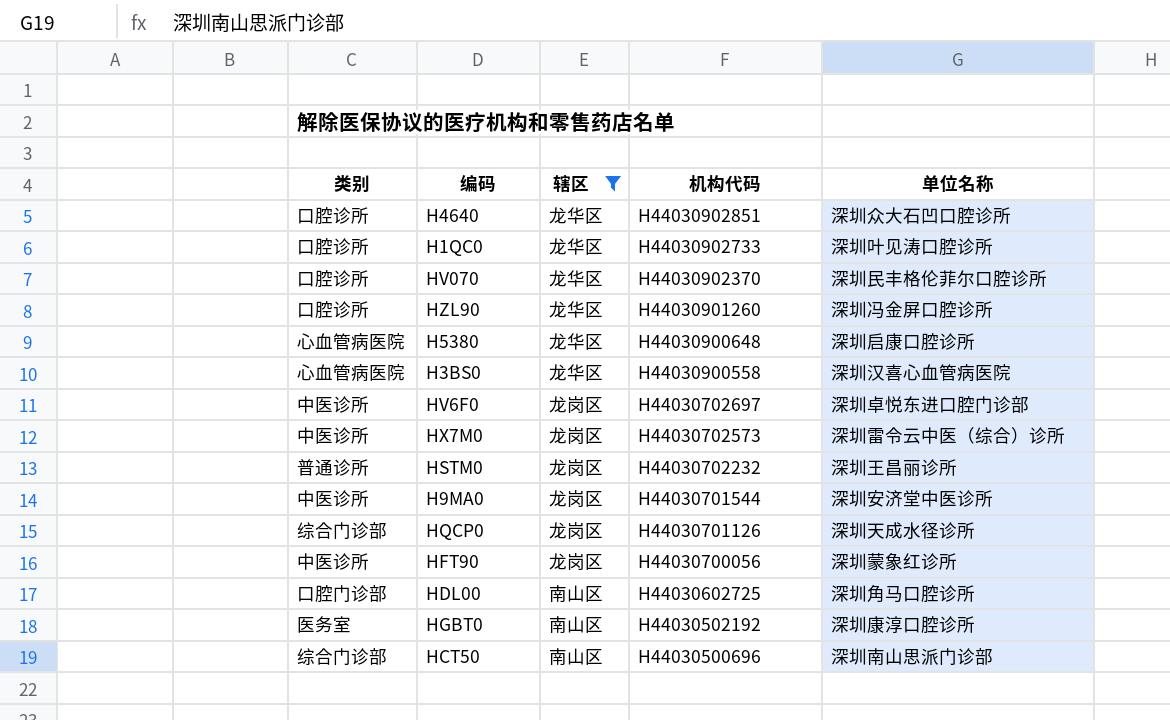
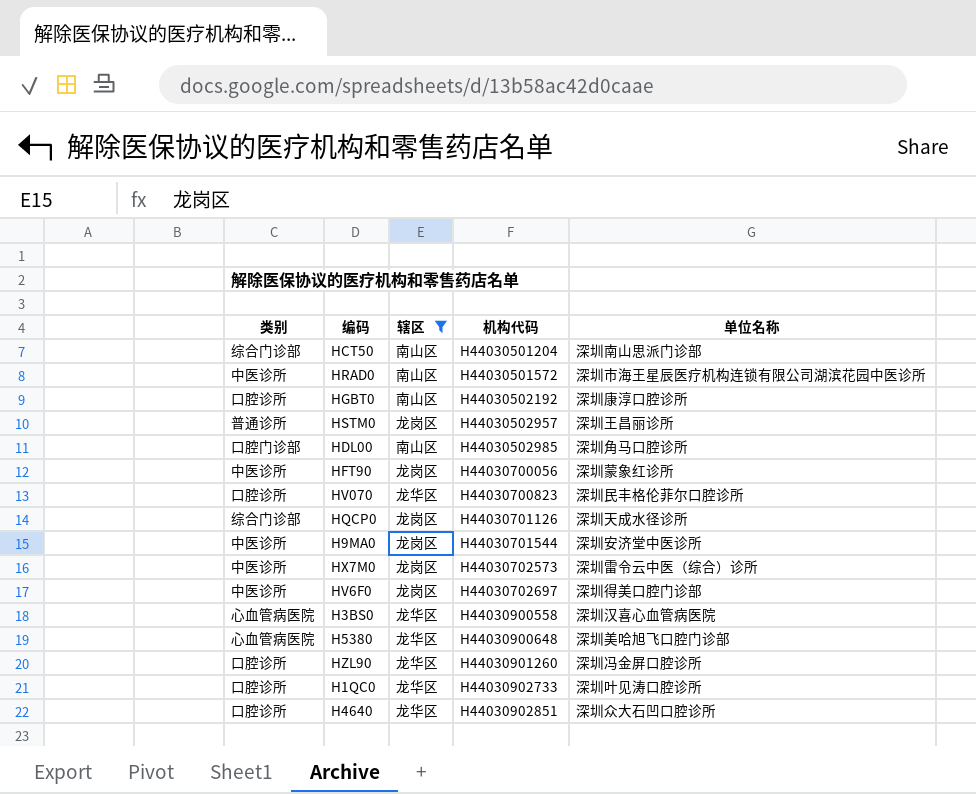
row order: 机构代码 descending -> 机构代码 ascending
HCT50 | 机构代码: H44030500696 -> H44030501204
row HRAD0: none -> 中医诊所 | 南山区 | H44030501572 | 深圳市海王星辰医疗机构连锁有限公司湖滨花园中医诊所
HGBT0 | 类别: 医务室 -> 口腔诊所
HSTM0 | 机构代码: H44030702232 -> H44030502957
HDL00 | 机构代码: H44030602725 -> H44030502985
HV070 | 机构代码: H44030902370 -> H44030700823
HV6F0 | 单位名称: 深圳卓悦东进口腔门诊部 -> 深圳得美口腔门诊部
H5380 | 单位名称: 深圳启康口腔诊所 -> 深圳美哈旭飞口腔门诊部

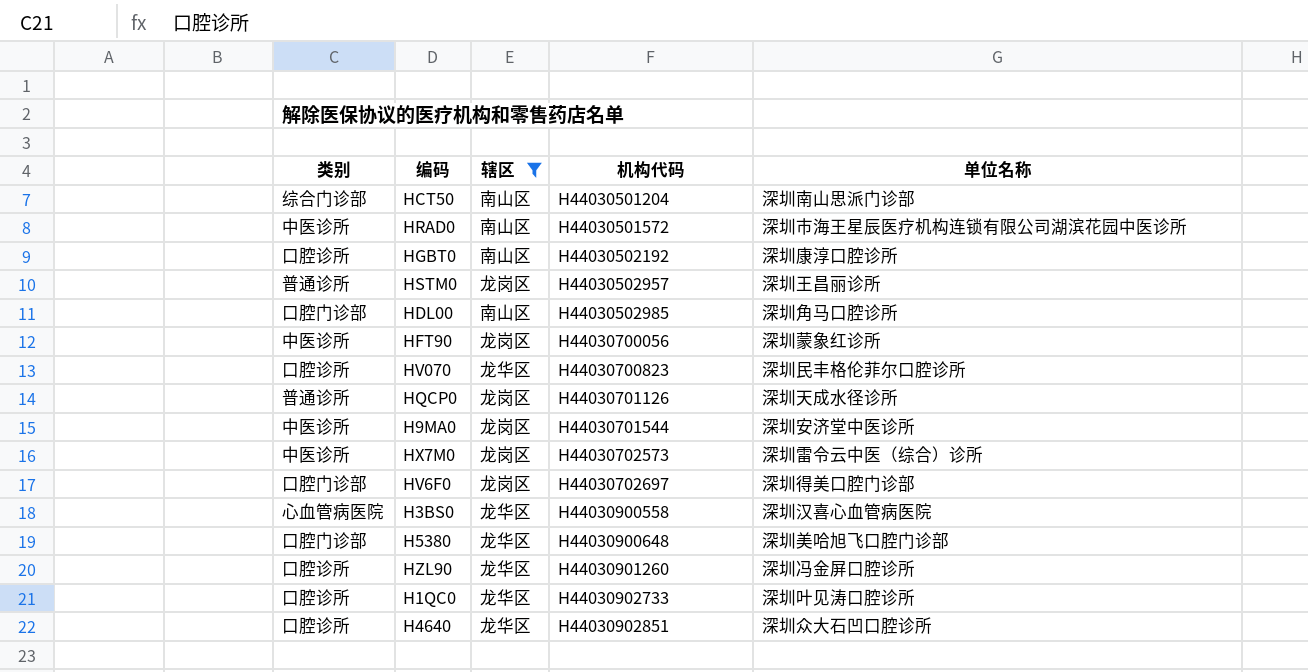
HQCP0 | 类别: 综合门诊部 -> 普通诊所
HV6F0 | 类别: 中医诊所 -> 口腔门诊部
H5380 | 类别: 心血管病医院 -> 口腔门诊部

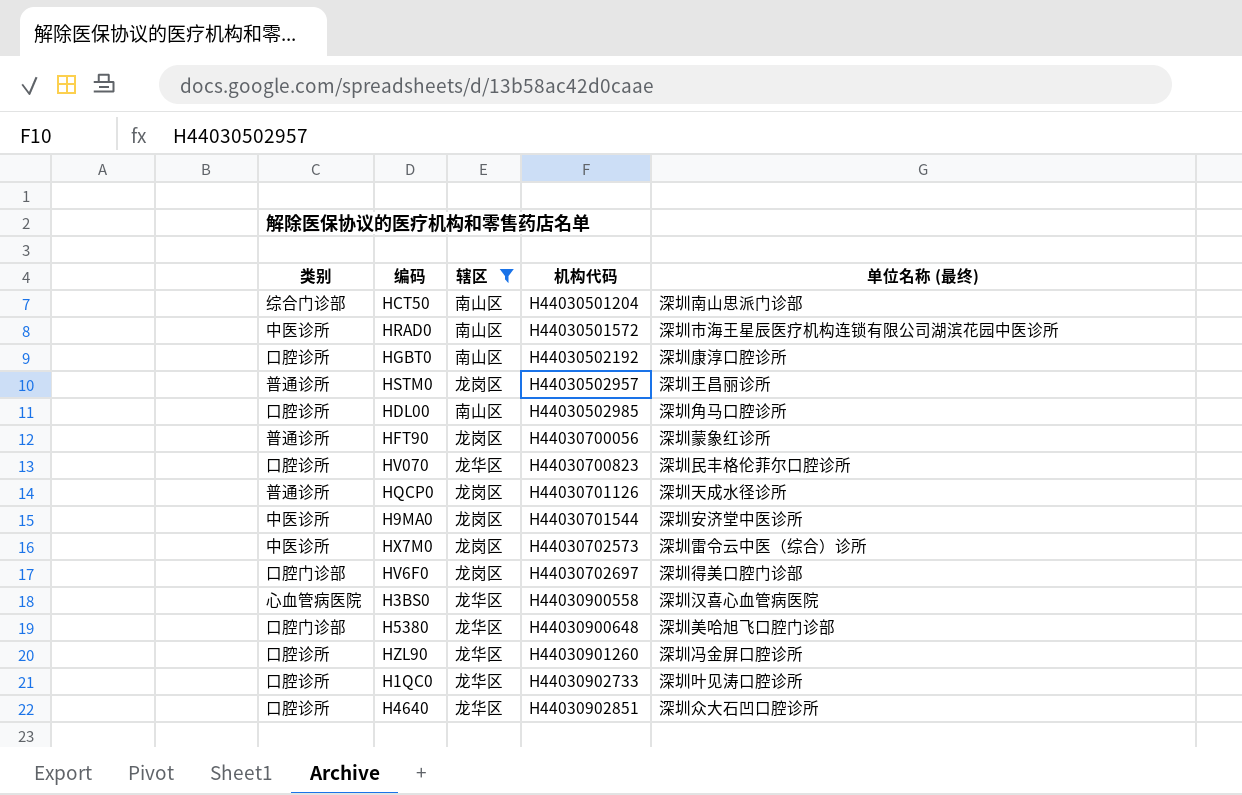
column name: 单位名称 -> 单位名称 (最终)
HDL00 | 类别: 口腔门诊部 -> 口腔诊所
HFT90 | 类别: 中医诊所 -> 普通诊所

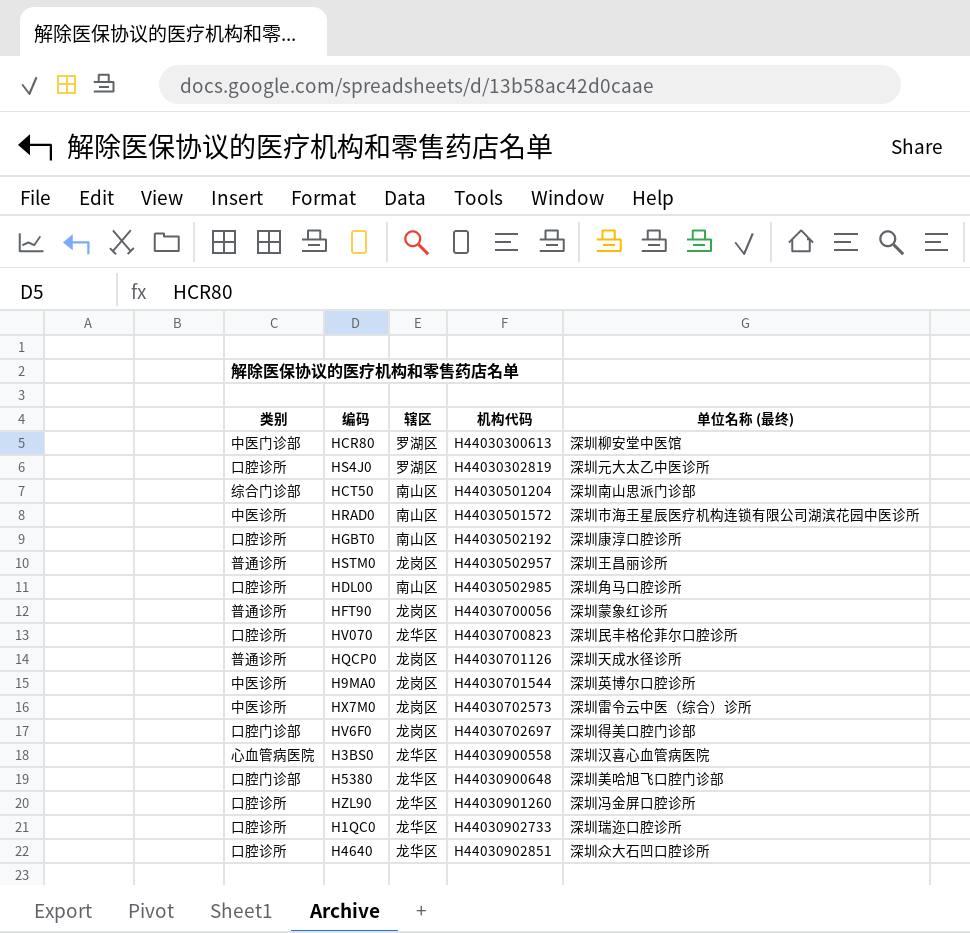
filter: 辖区 != 罗湖区 -> none
H9MA0 | 单位名称 (最终): 深圳安济堂中医诊所 -> 深圳英博尔口腔诊所
H1QC0 | 单位名称 (最终): 深圳叶见涛口腔诊所 -> 深圳瑞迩口腔诊所

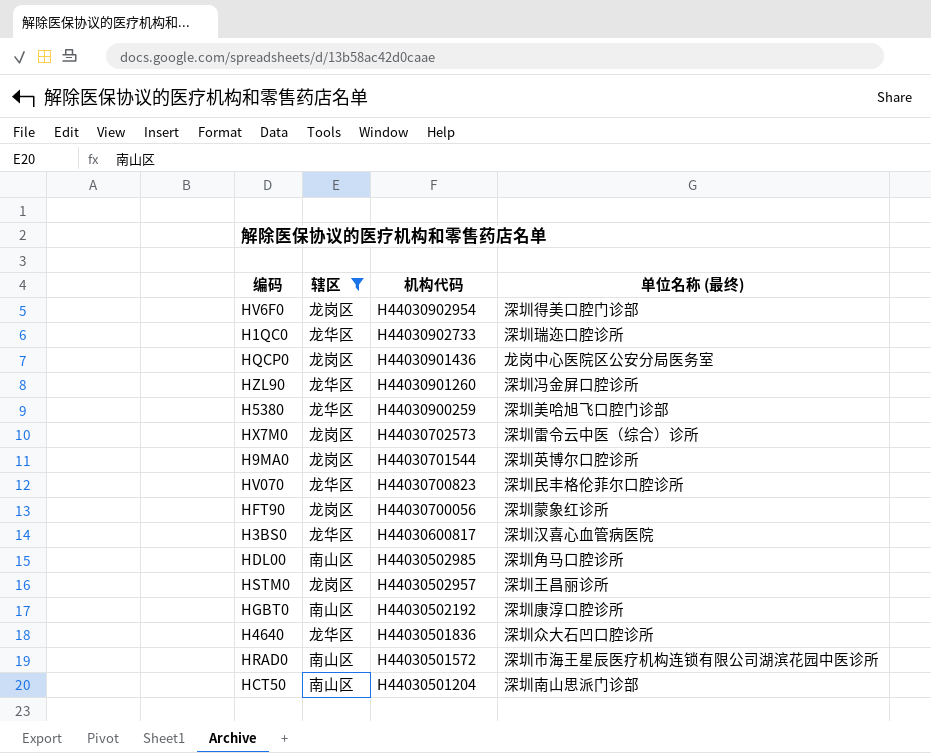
filter: none -> 辖区 != 罗湖区
row order: 机构代码 ascending -> 机构代码 descending
column 类别 | position: 1 -> none
HV6F0 | 机构代码: H44030702697 -> H44030902954
HQCP0 | 机构代码: H44030701126 -> H44030901436
HQCP0 | 单位名称 (最终): 深圳天成水径诊所 -> 龙岗中心医院区公安分局医务室
H5380 | 机构代码: H44030900648 -> H44030900259
H3BS0 | 机构代码: H44030900558 -> H44030600817
H4640 | 机构代码: H44030902851 -> H44030501836

